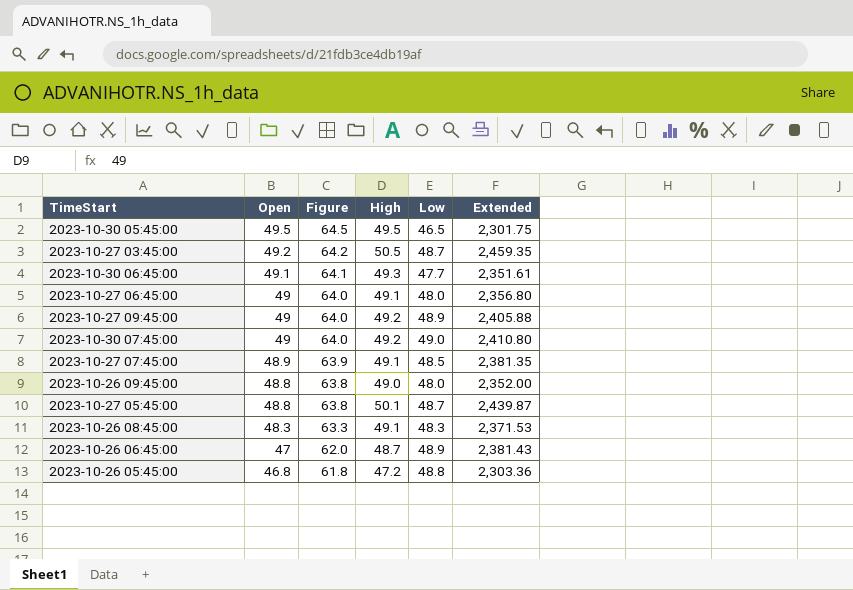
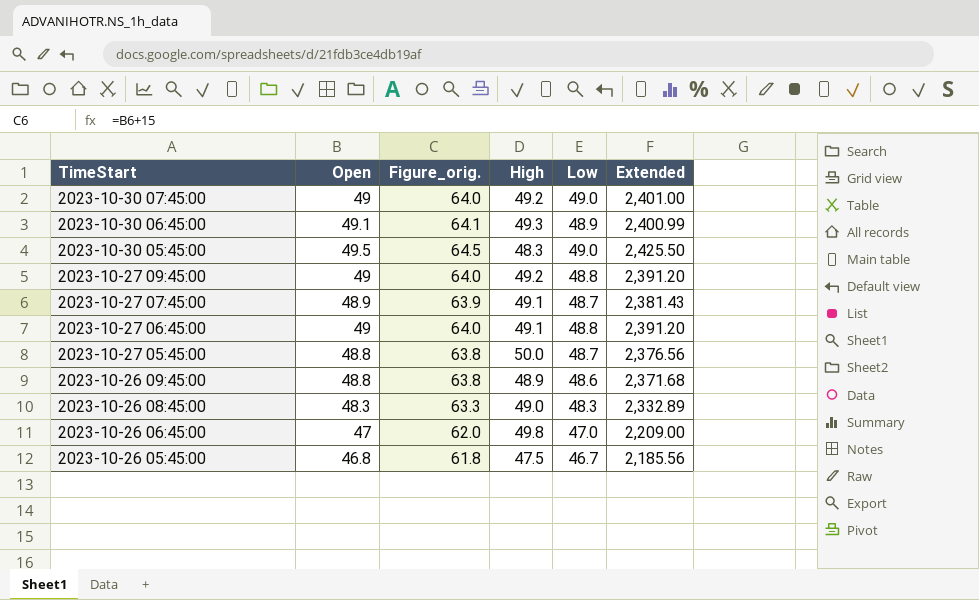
row order: Open descending -> TimeStart descending
column name: Figure -> Figure_orig.
column Extended | formula: [High] * [Low] -> [Open] * [Low]
row 2023-10-27 03:45:00: 49.2 | 64.2 | 50.5 | 48.7 | 2,459.35 -> none
2023-10-30 06:45:00 | Low: 47.7 -> 48.9
2023-10-30 05:45:00 | High: 49.5 -> 48.3
2023-10-30 05:45:00 | Low: 46.5 -> 49.0
2023-10-27 09:45:00 | Low: 48.9 -> 48.8
2023-10-27 07:45:00 | Low: 48.5 -> 48.7
2023-10-27 06:45:00 | Low: 48.0 -> 48.8
2023-10-27 05:45:00 | High: 50.1 -> 50.0
2023-10-26 09:45:00 | High: 49.0 -> 48.9
2023-10-26 09:45:00 | Low: 48.0 -> 48.6
2023-10-26 08:45:00 | High: 49.1 -> 49.0
2023-10-26 06:45:00 | High: 48.7 -> 49.8
2023-10-26 06:45:00 | Low: 48.9 -> 47.0
2023-10-26 05:45:00 | High: 47.2 -> 47.5
2023-10-26 05:45:00 | Low: 48.8 -> 46.7

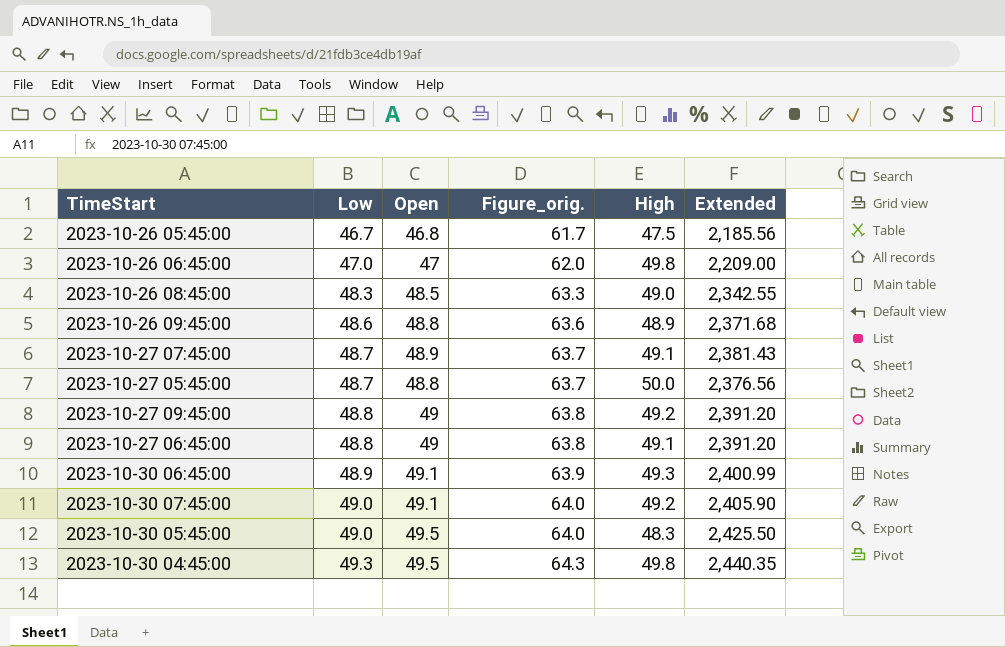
row order: TimeStart descending -> Low ascending
column Low | position: 5 -> 2
column Figure_orig. | formula: [Open] + 15 -> [Low] + 15
2023-10-26 08:45:00 | Open: 48.3 -> 48.5
2023-10-26 08:45:00 | Extended: 2,332.89 -> 2,342.55
2023-10-30 07:45:00 | Open: 49 -> 49.1
2023-10-30 07:45:00 | Extended: 2,401.00 -> 2,405.90
row 2023-10-30 04:45:00: none -> 49.3 | 49.5 | 64.3 | 49.8 | 2,440.35

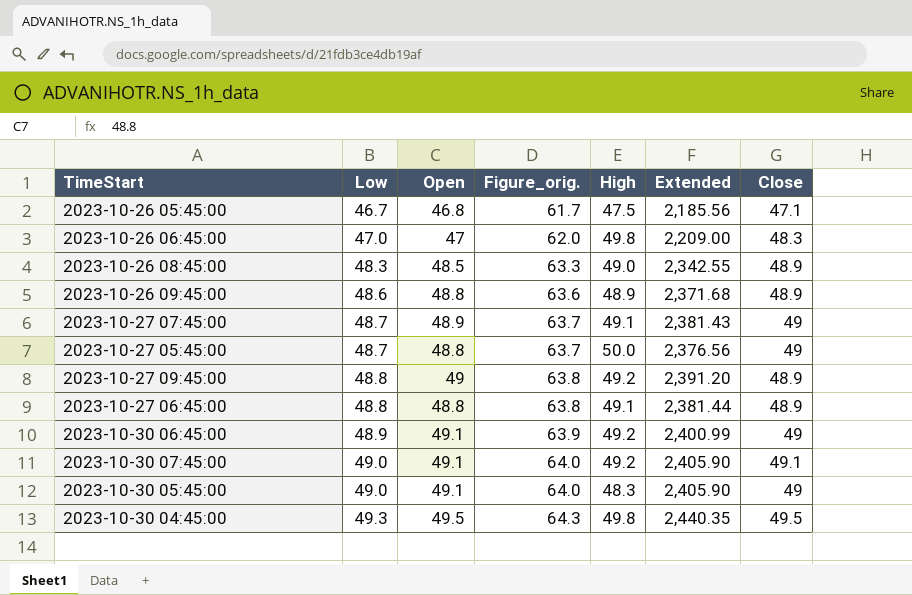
column Close | position: none -> 7
2023-10-27 06:45:00 | Open: 49 -> 48.8
2023-10-27 06:45:00 | Extended: 2,391.20 -> 2,381.44
2023-10-30 06:45:00 | High: 49.3 -> 49.2
2023-10-30 05:45:00 | Open: 49.5 -> 49.1
2023-10-30 05:45:00 | Extended: 2,425.50 -> 2,405.90

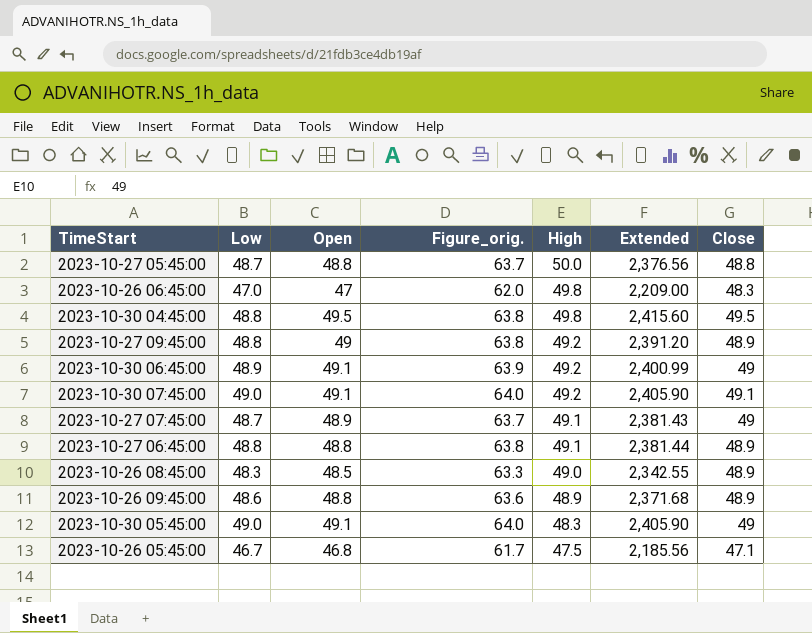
row order: Low ascending -> High descending
2023-10-27 05:45:00 | Close: 49 -> 48.8
2023-10-30 04:45:00 | Low: 49.3 -> 48.8
2023-10-30 04:45:00 | Figure_orig.: 64.3 -> 63.8
2023-10-30 04:45:00 | Extended: 2,440.35 -> 2,415.60

